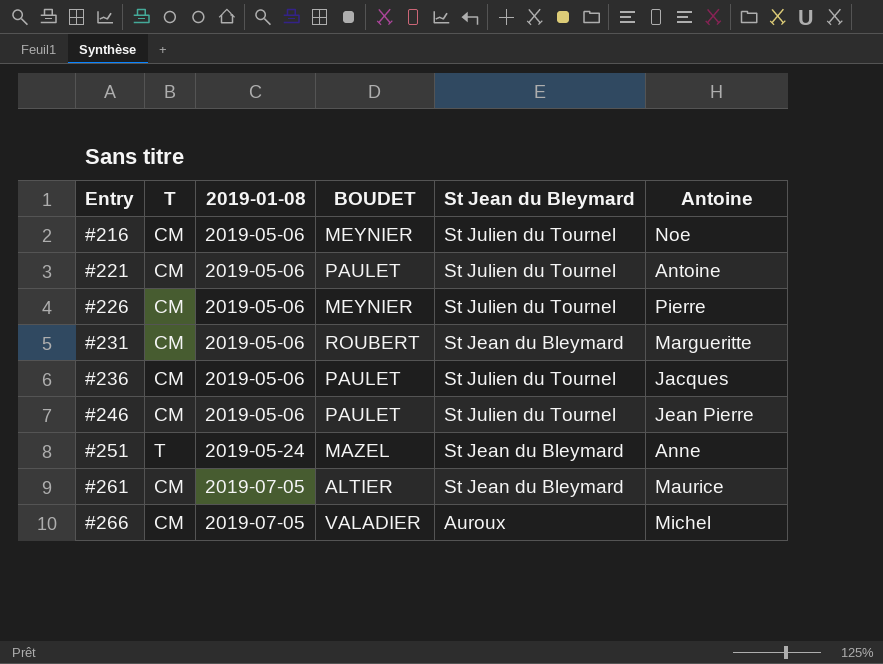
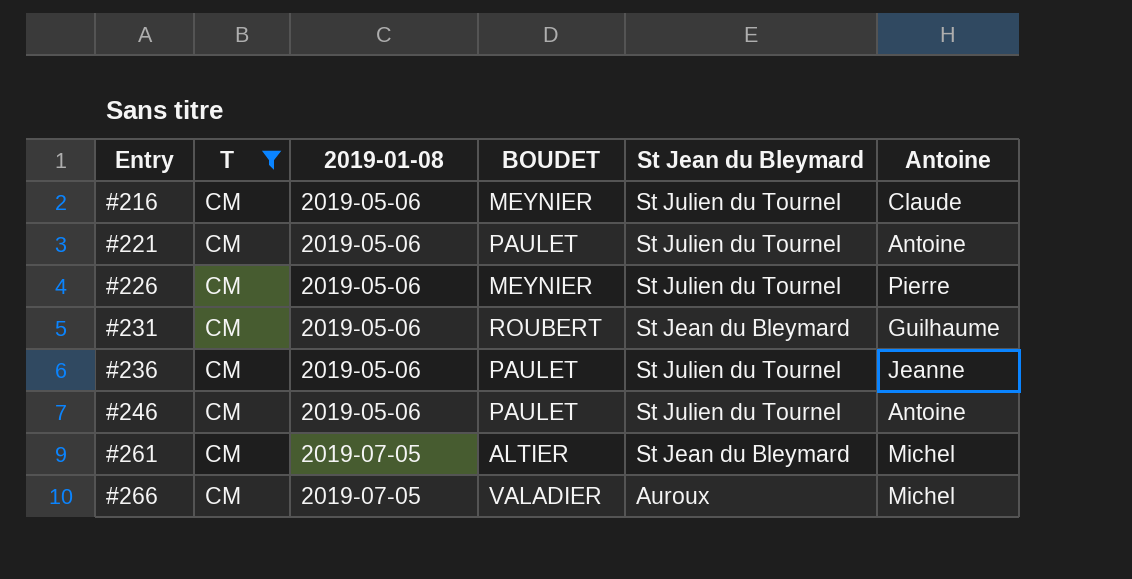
filter: none -> T = CM
#216 | Antoine: Noe -> Claude
#231 | Antoine: Margueritte -> Guilhaume
#236 | Antoine: Jacques -> Jeanne
#246 | Antoine: Jean Pierre -> Antoine
#261 | Antoine: Maurice -> Michel

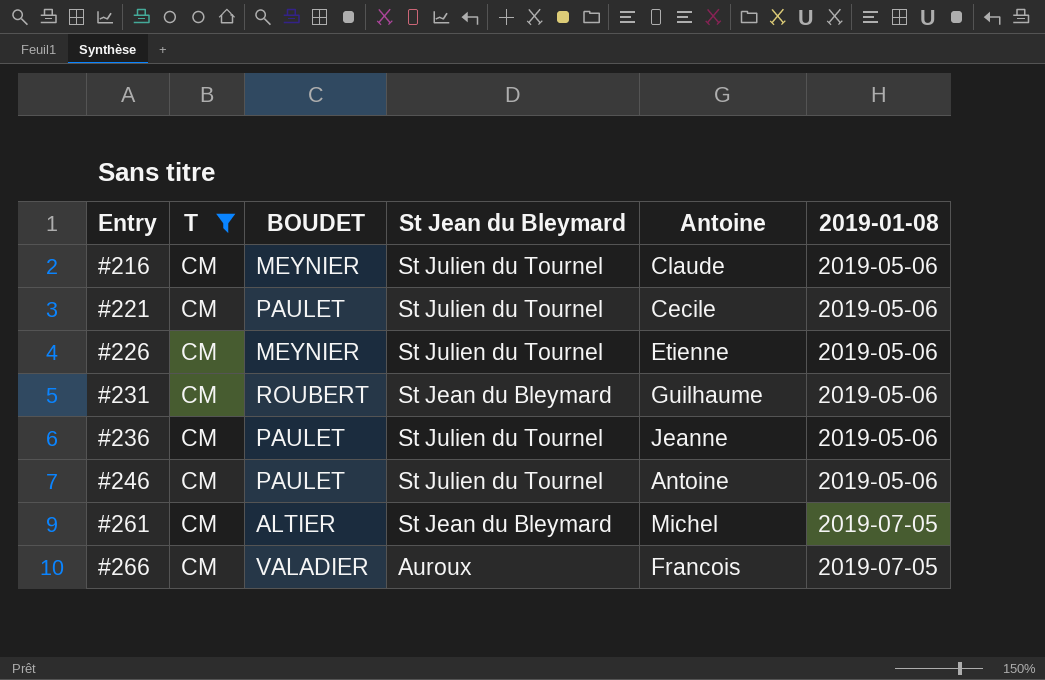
column 2019-01-08 | position: 3 -> 6
#221 | Antoine: Antoine -> Cecile
#226 | Antoine: Pierre -> Etienne
#266 | Antoine: Michel -> Francois

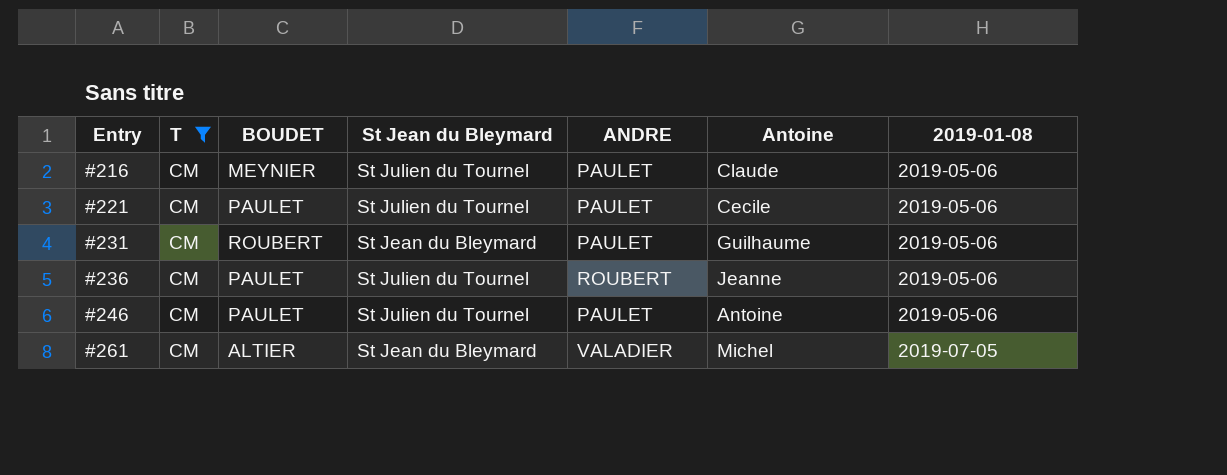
column ANDRE | position: none -> 5
row #226: CM | MEYNIER | St Julien du Tournel | Etienne | 2019-05-06 -> none
row #266: CM | VALADIER | Auroux | Francois | 2019-07-05 -> none

